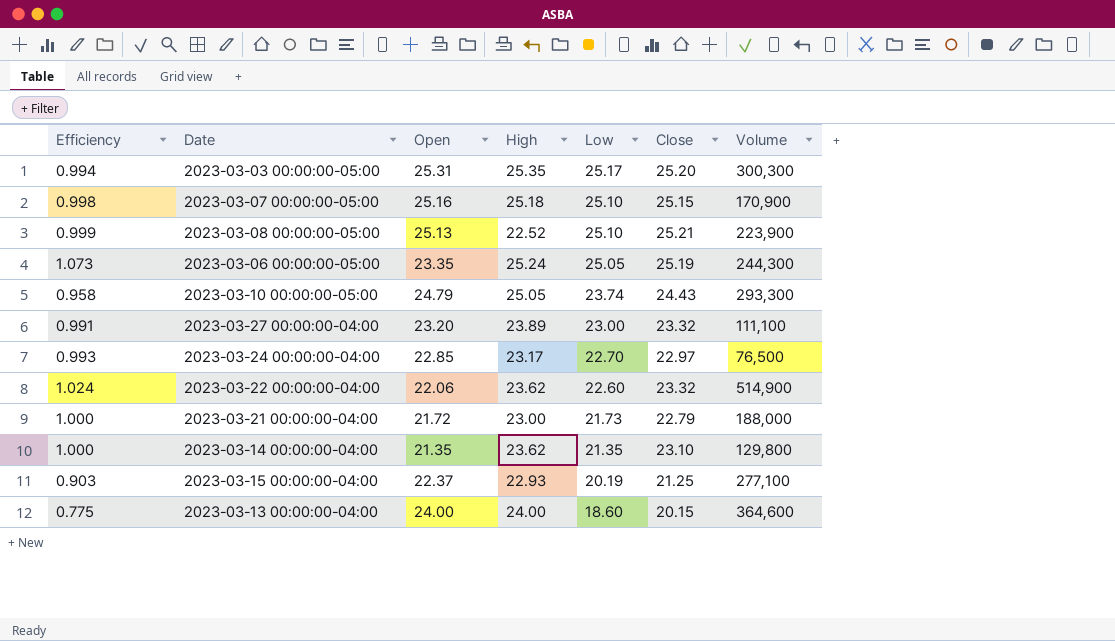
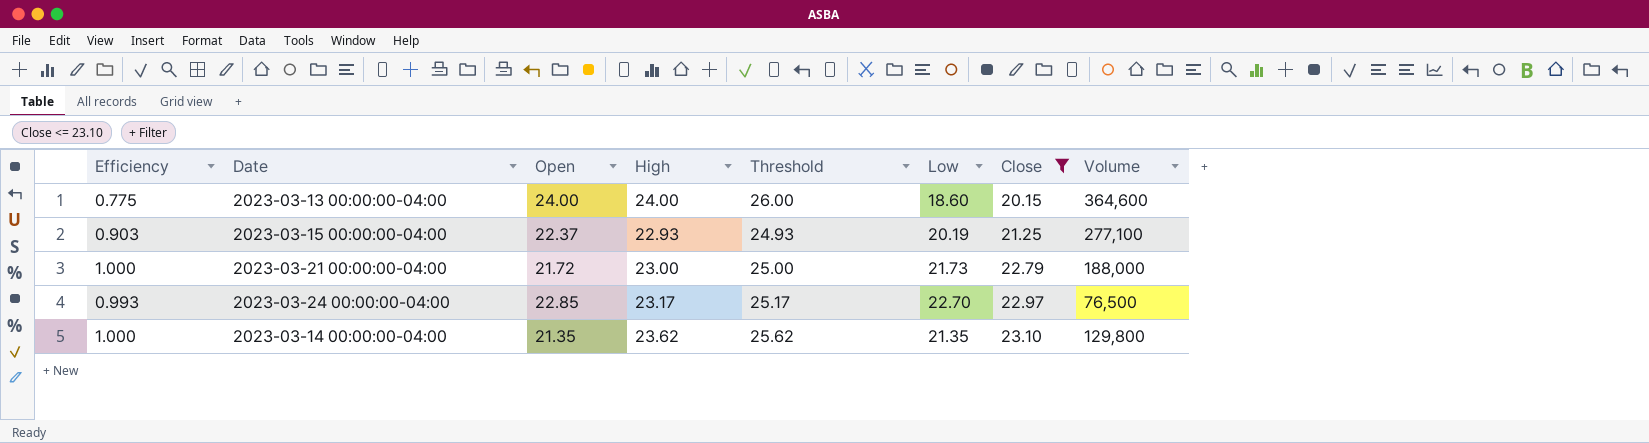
filter: none -> Close <= 23.10
row order: Low descending -> Close ascending
column Threshold | formula: none -> [High] + 2

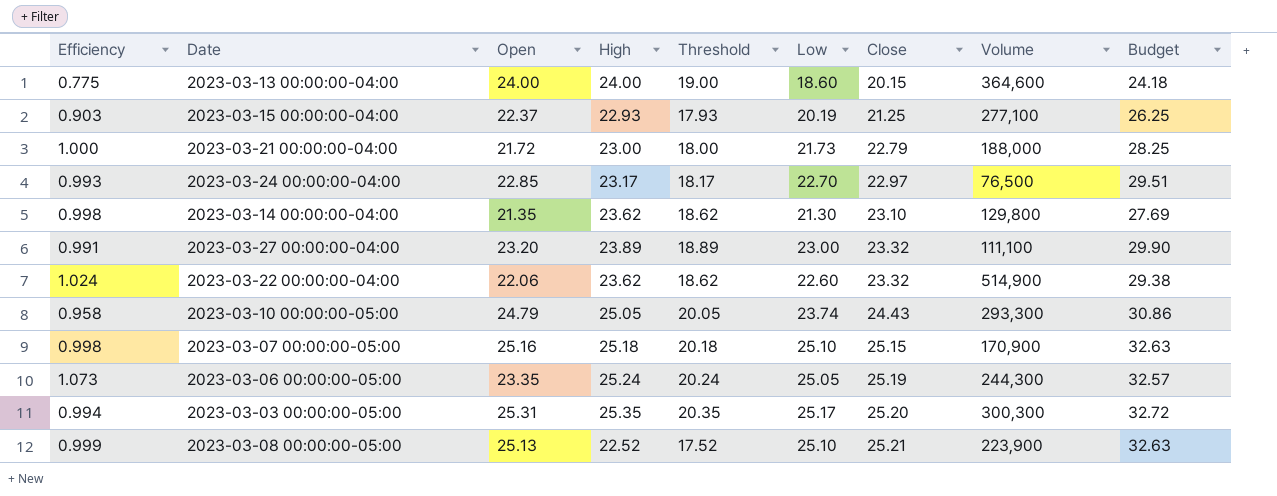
filter: Close <= 23.10 -> none
column Threshold | formula: [High] + 2 -> [High] - 5
column Budget | formula: none -> [Low] * 1.3
2023-03-14 00:00:00-04:00 | Efficiency: 1.000 -> 0.998
2023-03-14 00:00:00-04:00 | Low: 21.35 -> 21.30

